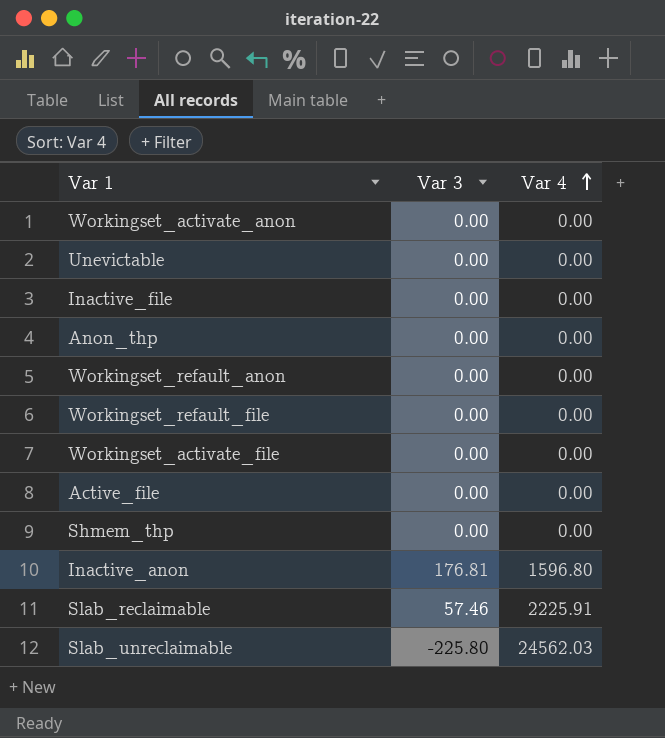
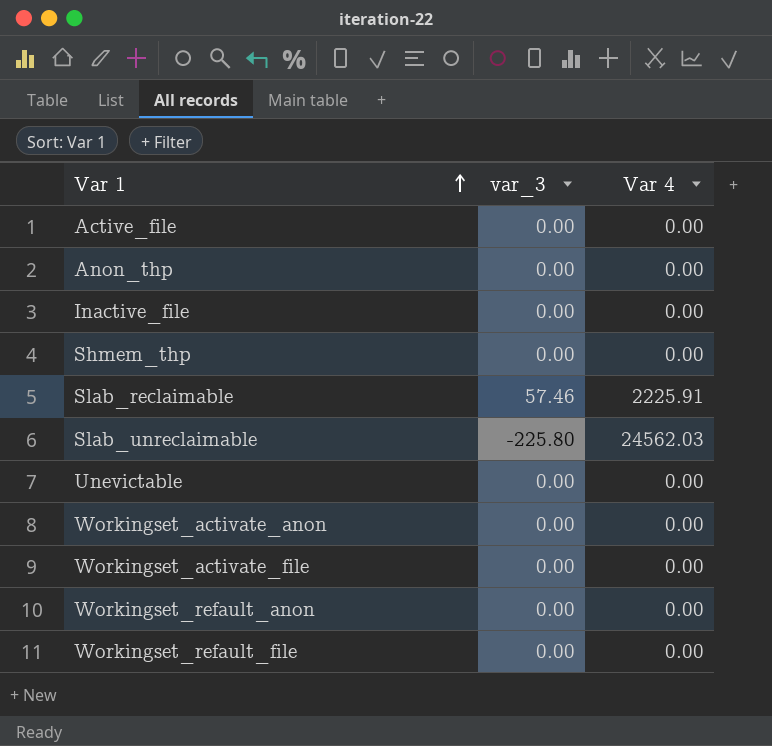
row order: Var 4 ascending -> Var 1 ascending
column name: Var 3 -> var_3
row Inactive_anon: 176.81 | 1596.80 -> none

